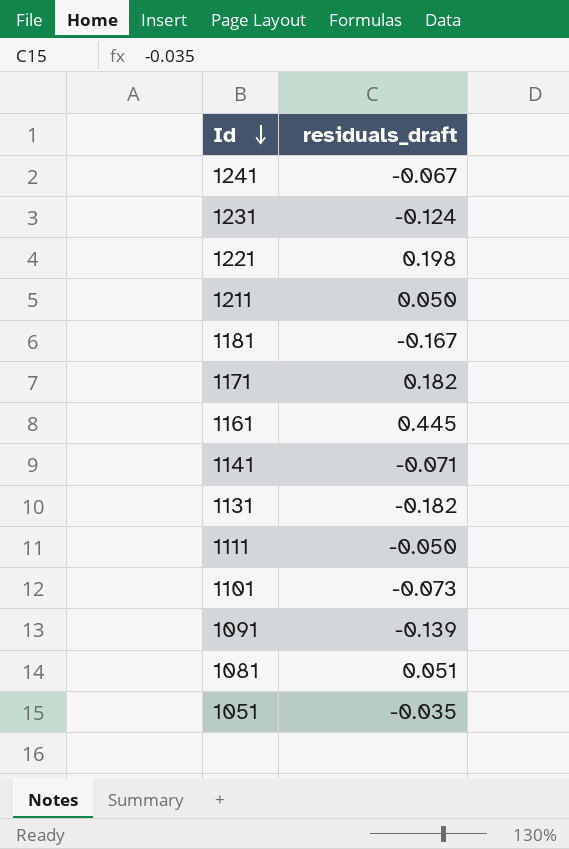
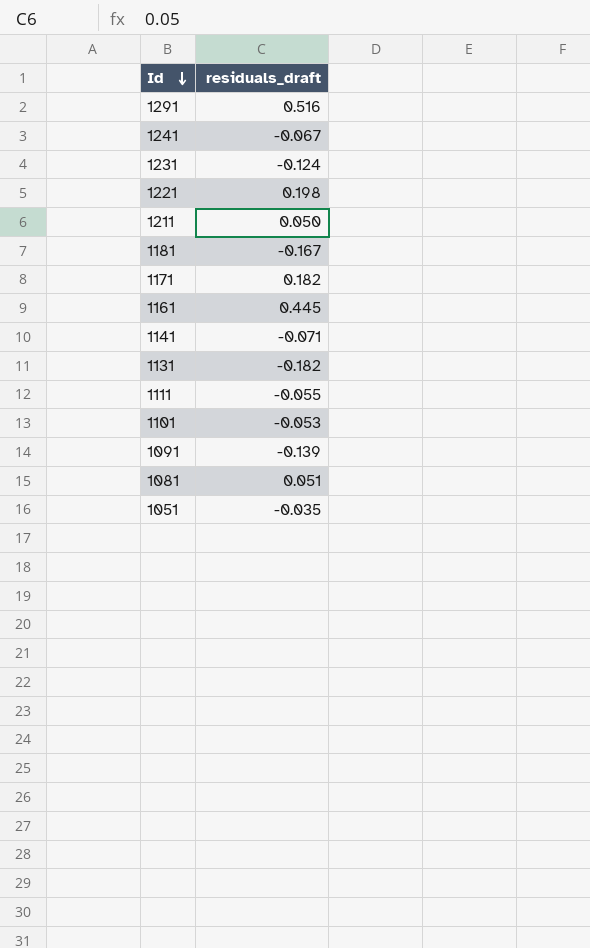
row 1291: none -> 0.516
1111 | residuals_draft: -0.050 -> -0.055
1101 | residuals_draft: -0.073 -> -0.053

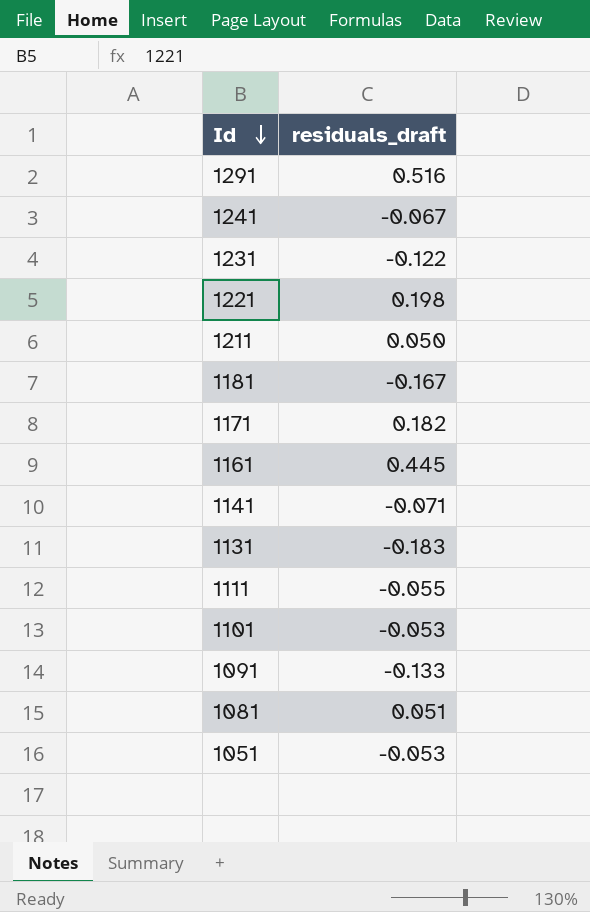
1231 | residuals_draft: -0.124 -> -0.122
1131 | residuals_draft: -0.182 -> -0.183
1091 | residuals_draft: -0.139 -> -0.133
1051 | residuals_draft: -0.035 -> -0.053

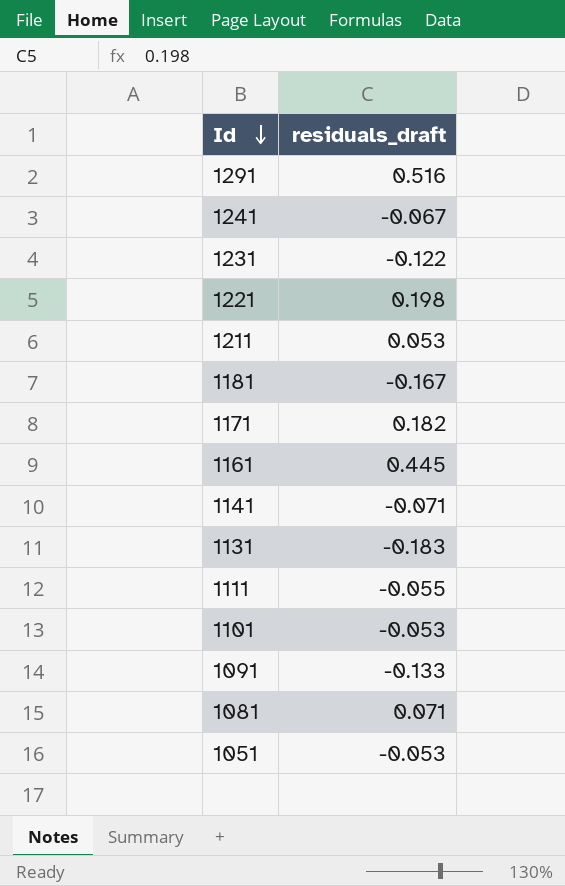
1211 | residuals_draft: 0.050 -> 0.053
1081 | residuals_draft: 0.051 -> 0.071

